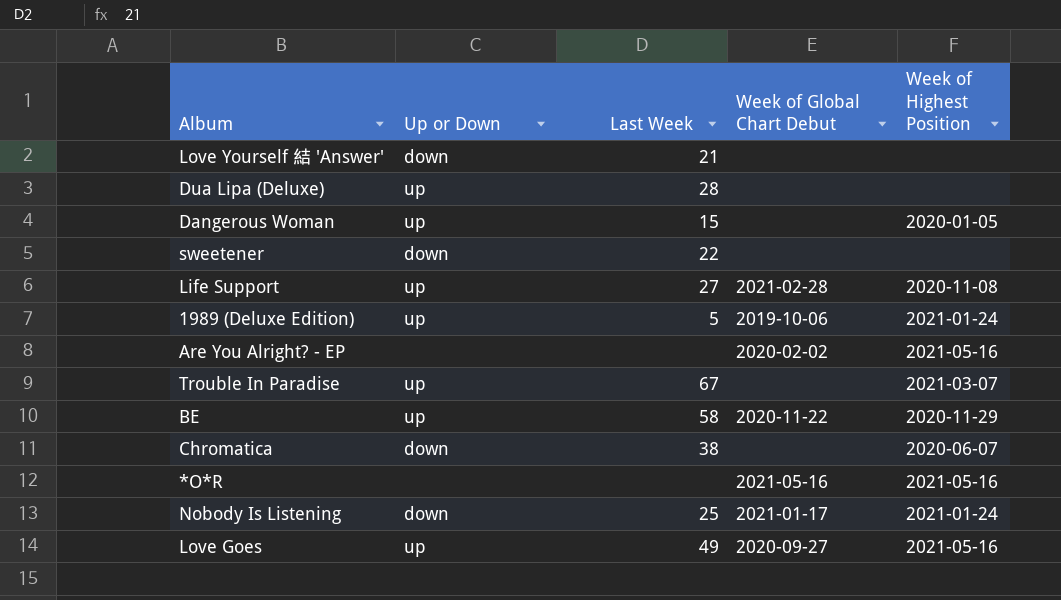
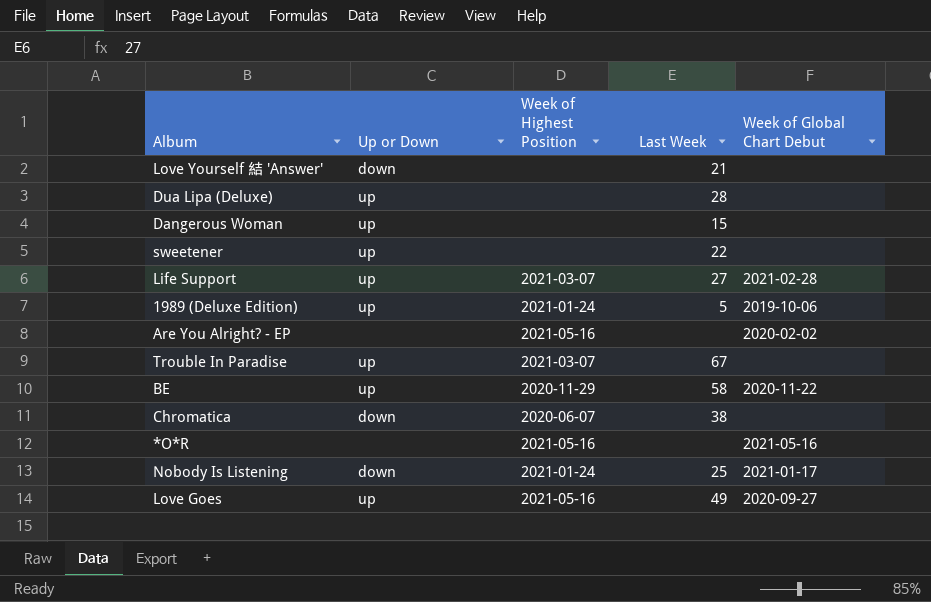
column Week of Highest Position | position: 5 -> 3
Dangerous Woman | Week of Highest Position: 2020-01-05 -> none
sweetener | Up or Down: down -> up
Life Support | Week of Highest Position: 2020-11-08 -> 2021-03-07

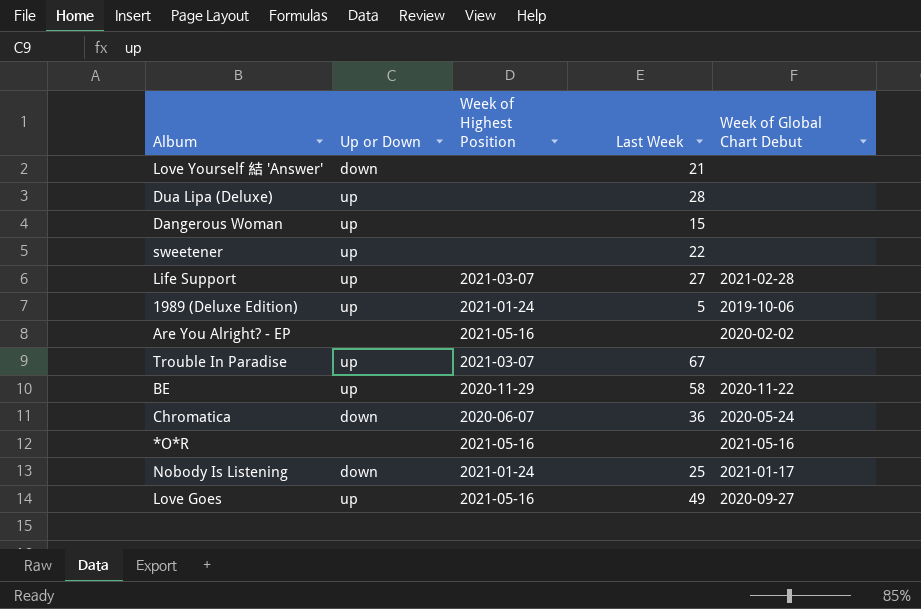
Chromatica | Last Week: 38 -> 36
Chromatica | Week of Global Chart Debut: none -> 2020-05-24

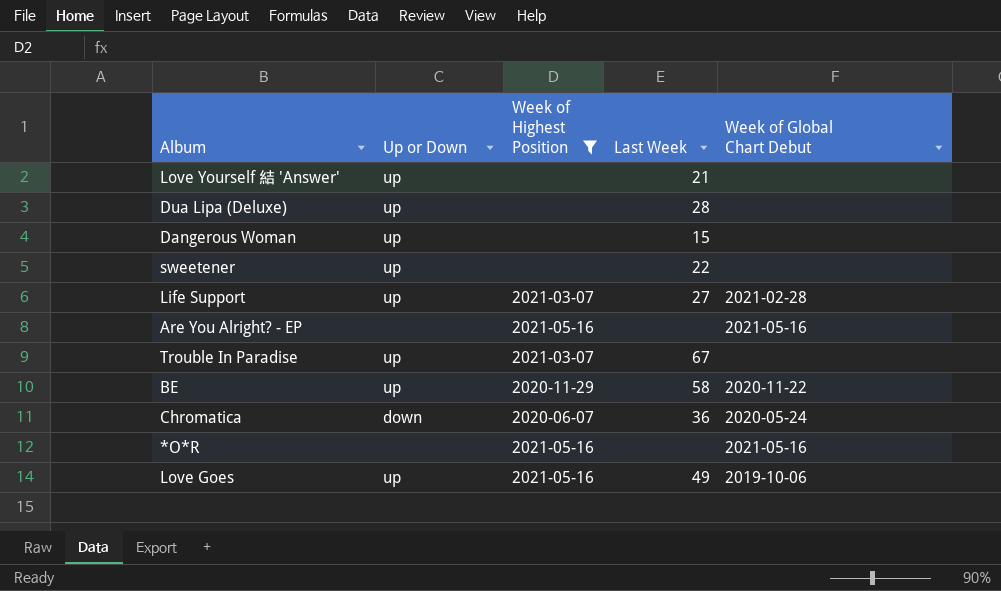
filter: none -> Week of Highest Position != 2021-01-24
Love Yourself 結 'Answer' | Up or Down: down -> up
Are You Alright? - EP | Week of Global Chart Debut: 2020-02-02 -> 2021-05-16
Love Goes | Week of Global Chart Debut: 2020-09-27 -> 2019-10-06

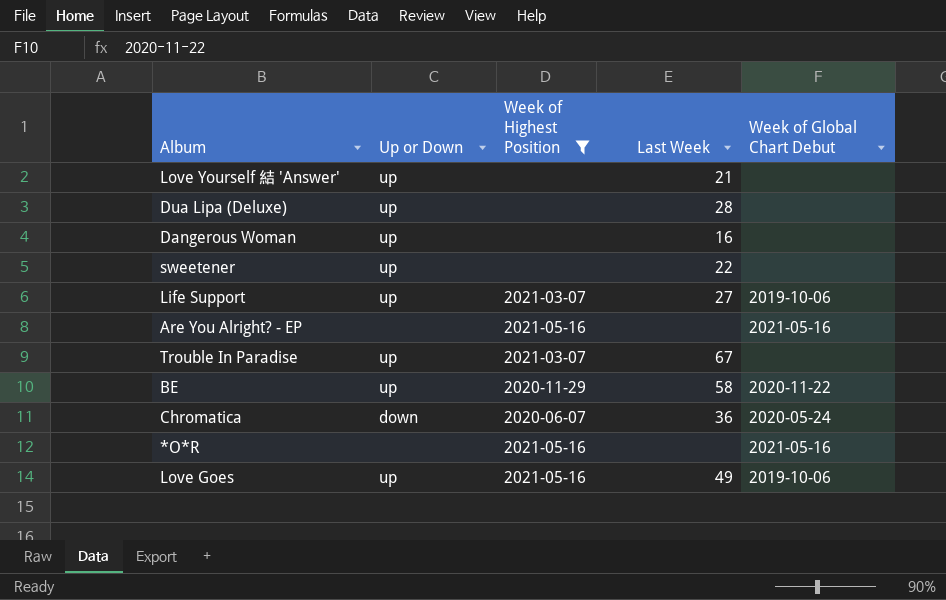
Dangerous Woman | Last Week: 15 -> 16
Life Support | Week of Global Chart Debut: 2021-02-28 -> 2019-10-06

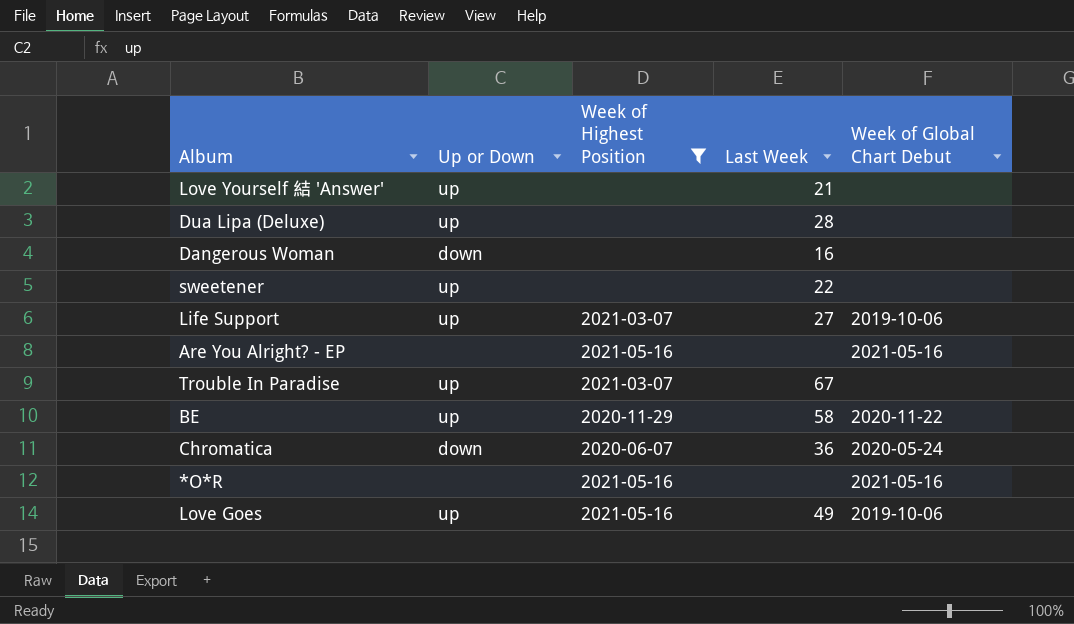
Dangerous Woman | Up or Down: up -> down

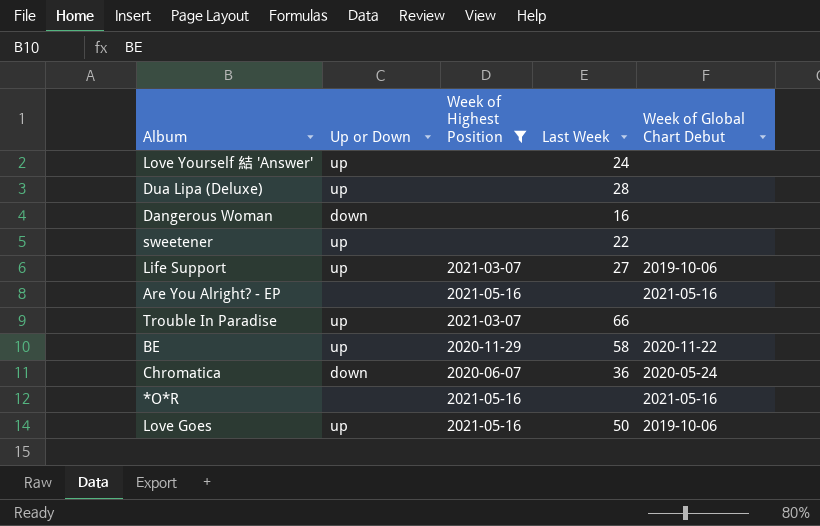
Love Yourself 結 'Answer' | Last Week: 21 -> 24
Trouble In Paradise | Last Week: 67 -> 66
Love Goes | Last Week: 49 -> 50

